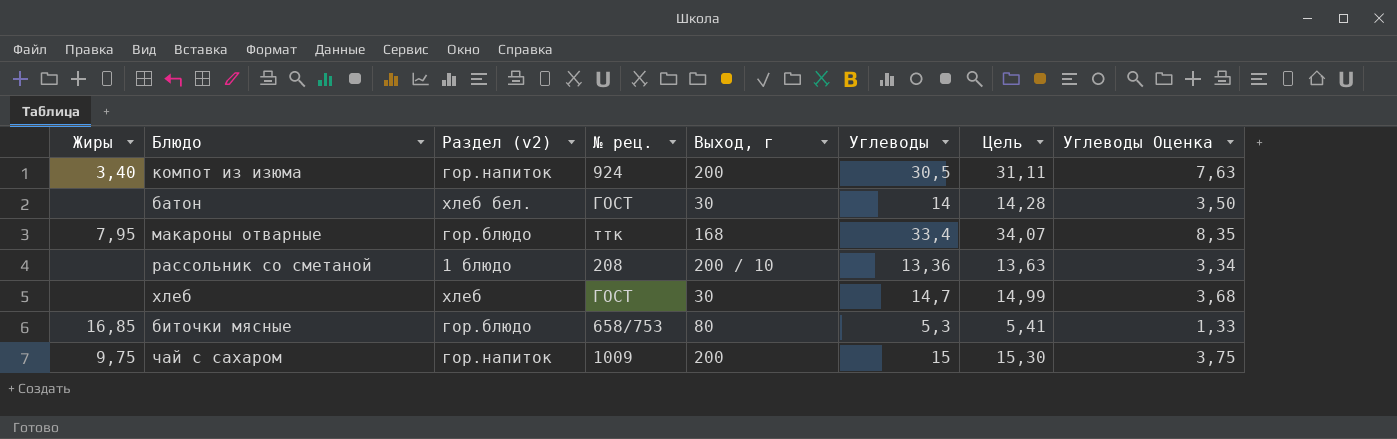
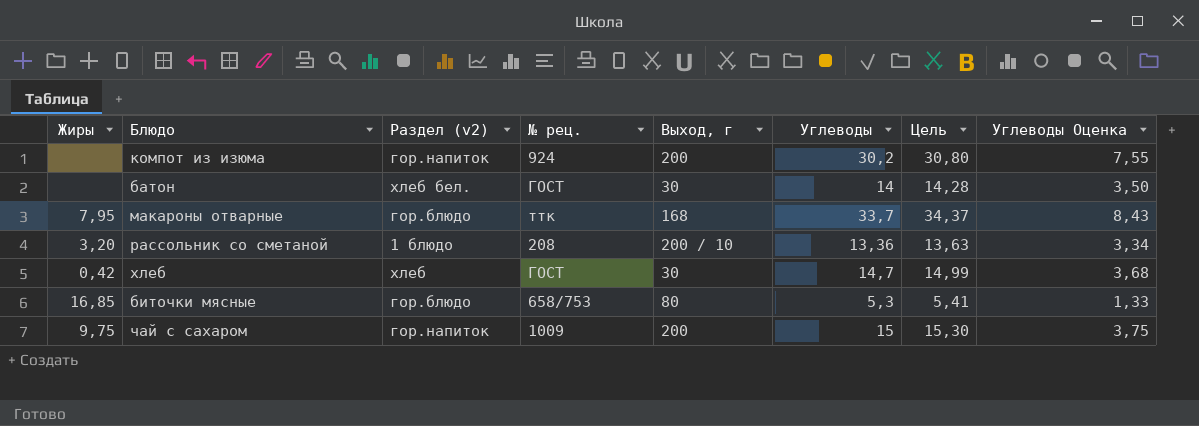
компот из изюма | Жиры: 3,40 -> none
компот из изюма | Углеводы: 30,5 -> 30,2
компот из изюма | Цель: 31,11 -> 30,80
компот из изюма | Углеводы Оценка: 7,63 -> 7,55
макароны отварные | Углеводы: 33,4 -> 33,7
макароны отварные | Цель: 34,07 -> 34,37
макароны отварные | Углеводы Оценка: 8,35 -> 8,43
рассольник со сметаной | Жиры: none -> 3,20
хлеб | Жиры: none -> 0,42

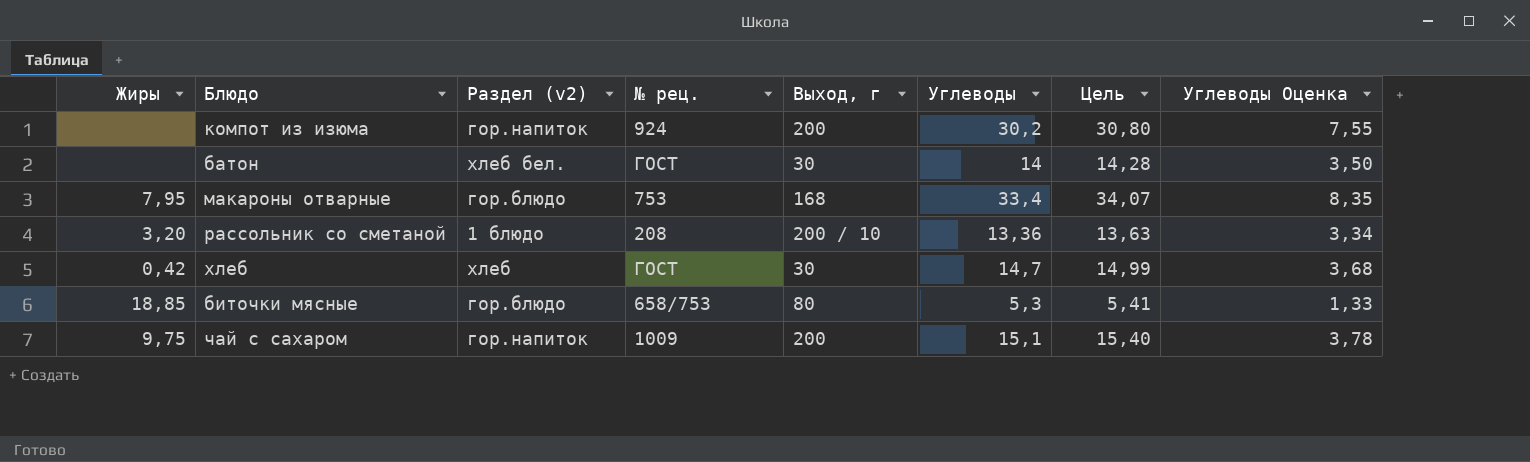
макароны отварные | № рец.: ттк -> 753
макароны отварные | Углеводы: 33,7 -> 33,4
макароны отварные | Цель: 34,37 -> 34,07
макароны отварные | Углеводы Оценка: 8,43 -> 8,35
биточки мясные | Жиры: 16,85 -> 18,85
чай с сахаром | Углеводы: 15 -> 15,1
чай с сахаром | Цель: 15,30 -> 15,40
чай с сахаром | Углеводы Оценка: 3,75 -> 3,78

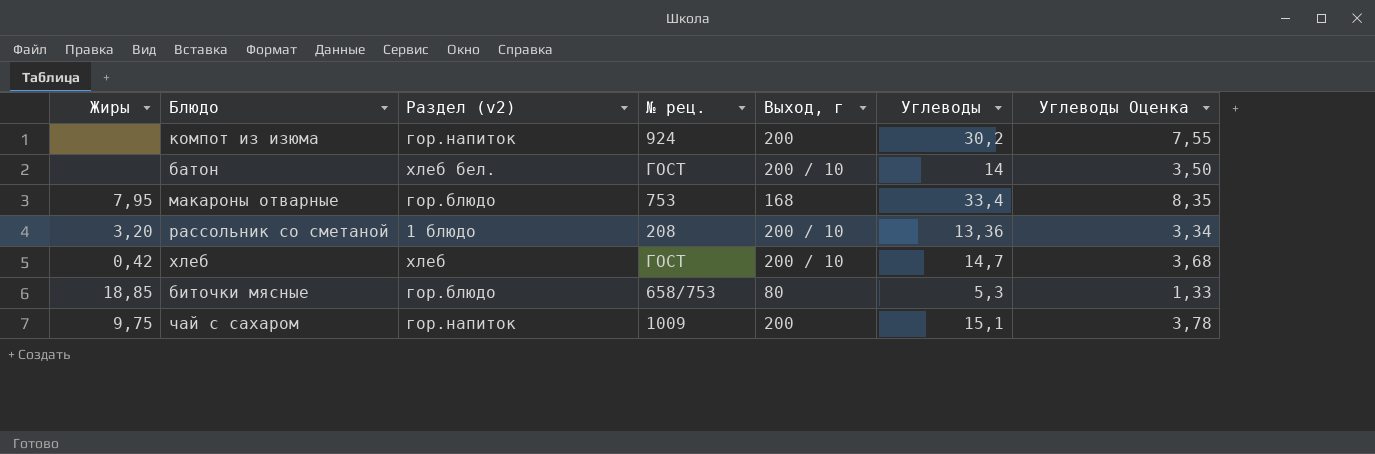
column Цель | formula: [Углеводы] * 1,02 -> none
батон | Выход, г: 30 -> 200 / 10
хлеб | Выход, г: 30 -> 200 / 10

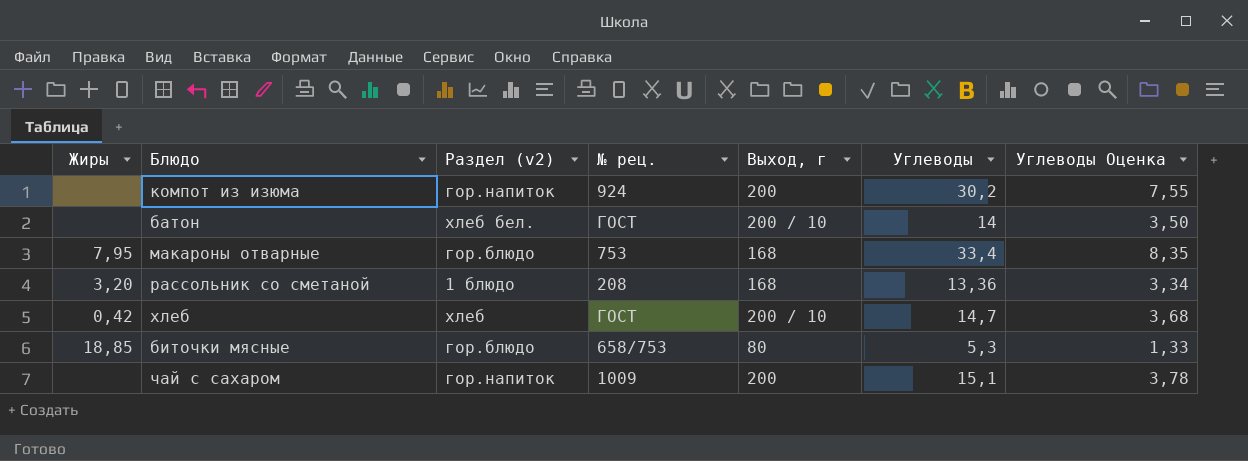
рассольник со сметаной | Выход, г: 200 / 10 -> 168
чай с сахаром | Жиры: 9,75 -> none

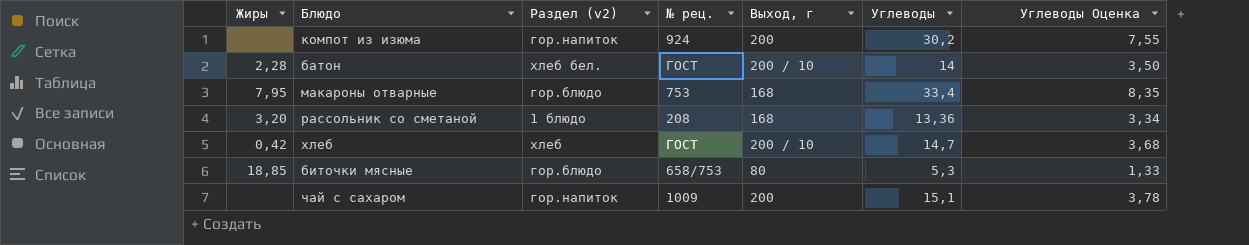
батон | Жиры: none -> 2,28

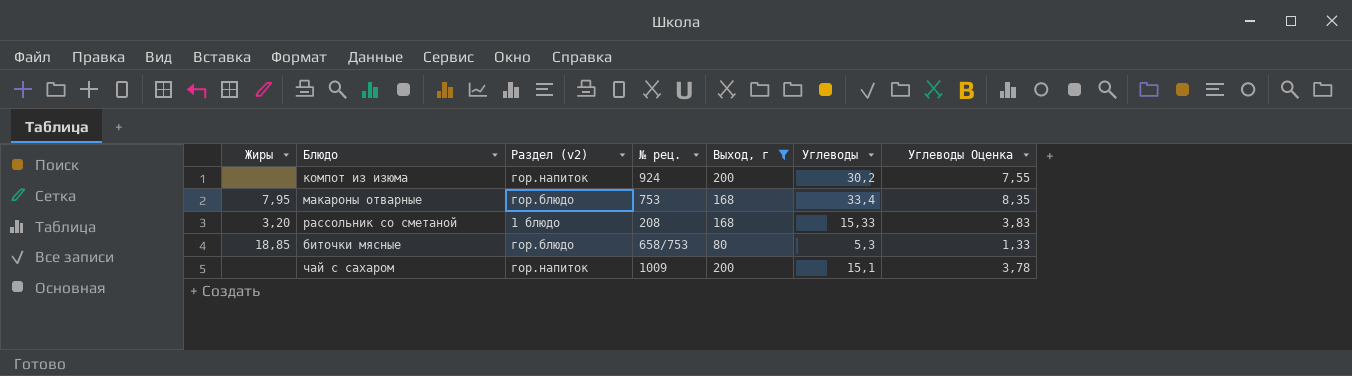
filter: none -> Выход, г != 200 / 10
рассольник со сметаной | Углеводы: 13,36 -> 15,33
рассольник со сметаной | Углеводы Оценка: 3,34 -> 3,83

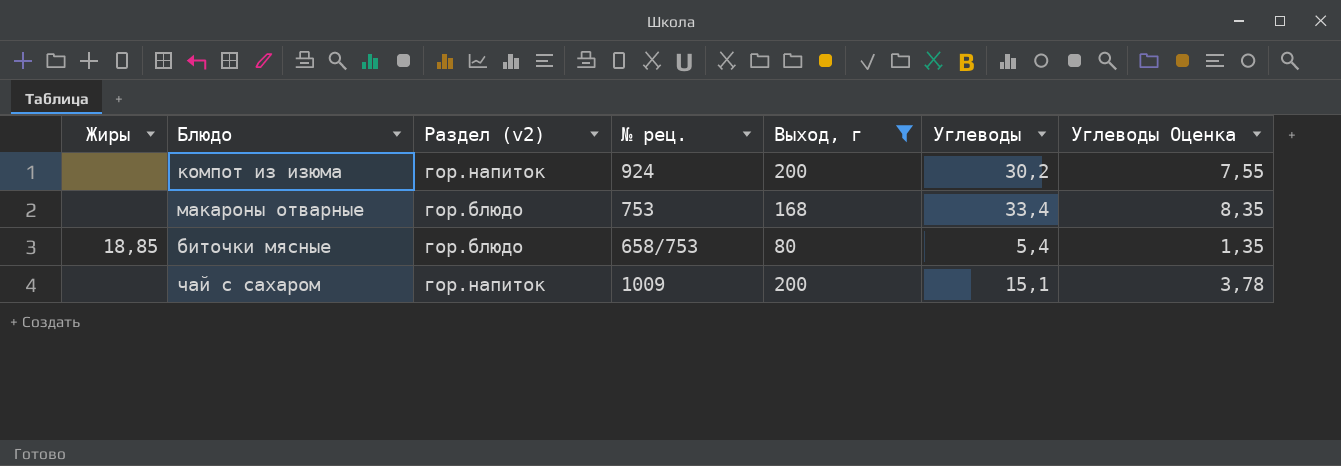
row рассольник со сметаной: 3,20 | 1 блюдо | 208 | 168 | 15,33 | 3,83 -> none
макароны отварные | Жиры: 7,95 -> none
биточки мясные | Углеводы: 5,3 -> 5,4
биточки мясные | Углеводы Оценка: 1,33 -> 1,35

